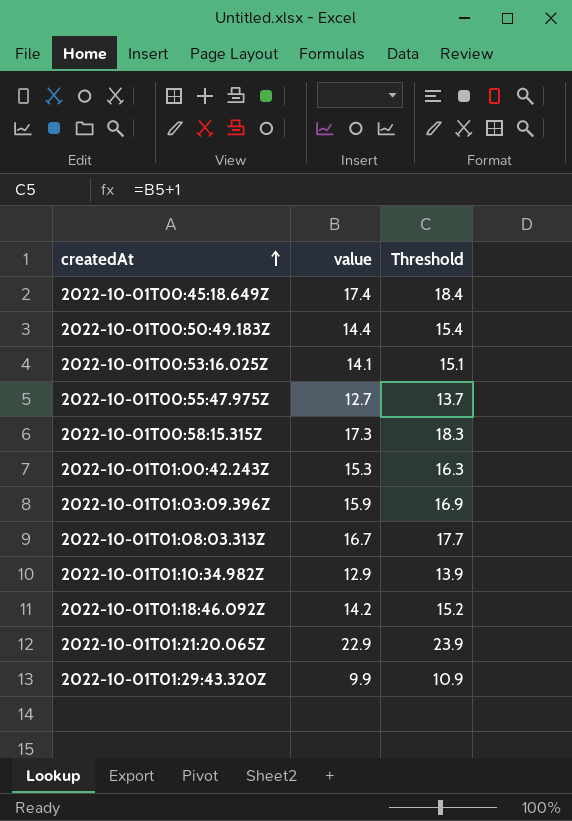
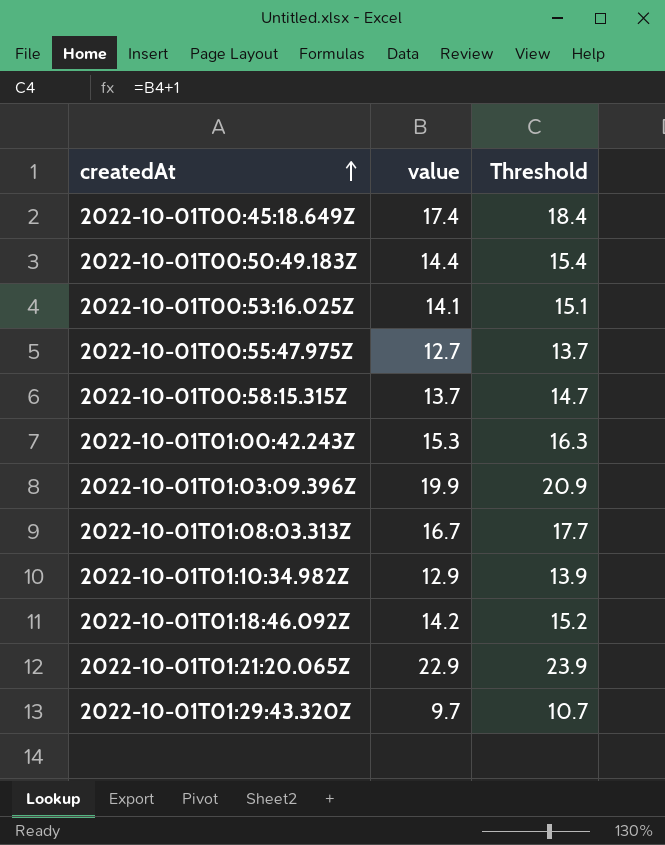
2022-10-01T00:58:15.315Z | value: 17.3 -> 13.7
2022-10-01T00:58:15.315Z | Threshold: 18.3 -> 14.7
2022-10-01T01:03:09.396Z | value: 15.9 -> 19.9
2022-10-01T01:03:09.396Z | Threshold: 16.9 -> 20.9
2022-10-01T01:29:43.320Z | value: 9.9 -> 9.7
2022-10-01T01:29:43.320Z | Threshold: 10.9 -> 10.7

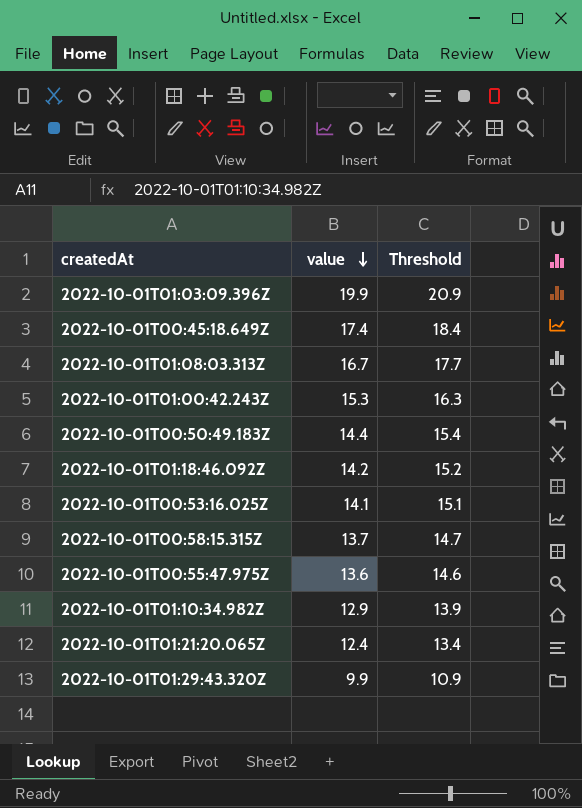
row order: createdAt ascending -> value descending
2022-10-01T00:55:47.975Z | value: 12.7 -> 13.6
2022-10-01T00:55:47.975Z | Threshold: 13.7 -> 14.6
2022-10-01T01:21:20.065Z | value: 22.9 -> 12.4
2022-10-01T01:21:20.065Z | Threshold: 23.9 -> 13.4
2022-10-01T01:29:43.320Z | value: 9.7 -> 9.9
2022-10-01T01:29:43.320Z | Threshold: 10.7 -> 10.9

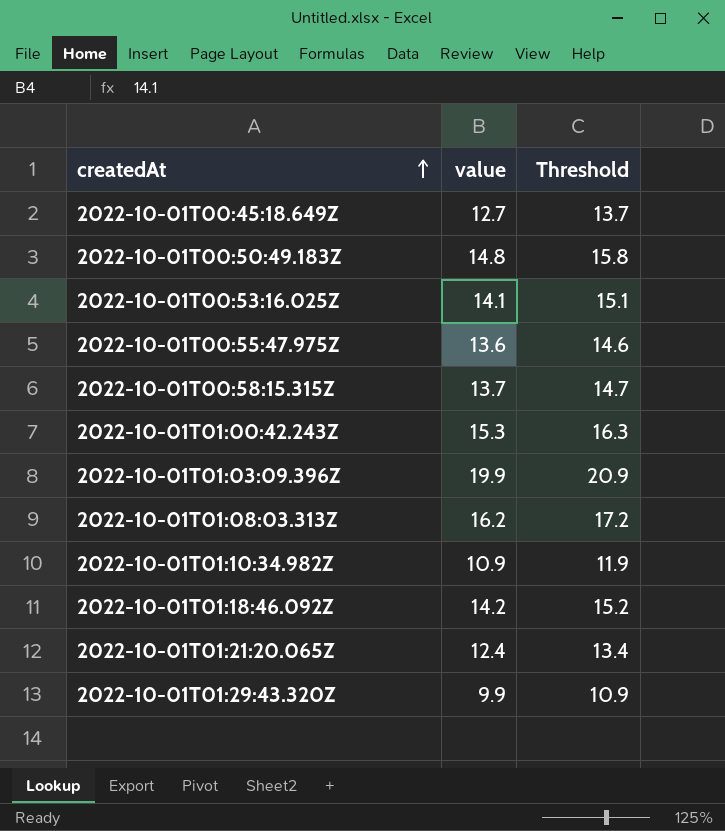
row order: value descending -> createdAt ascending
2022-10-01T00:45:18.649Z | value: 17.4 -> 12.7
2022-10-01T00:45:18.649Z | Threshold: 18.4 -> 13.7
2022-10-01T00:50:49.183Z | value: 14.4 -> 14.8
2022-10-01T00:50:49.183Z | Threshold: 15.4 -> 15.8
2022-10-01T01:08:03.313Z | value: 16.7 -> 16.2
2022-10-01T01:08:03.313Z | Threshold: 17.7 -> 17.2
2022-10-01T01:10:34.982Z | value: 12.9 -> 10.9
2022-10-01T01:10:34.982Z | Threshold: 13.9 -> 11.9

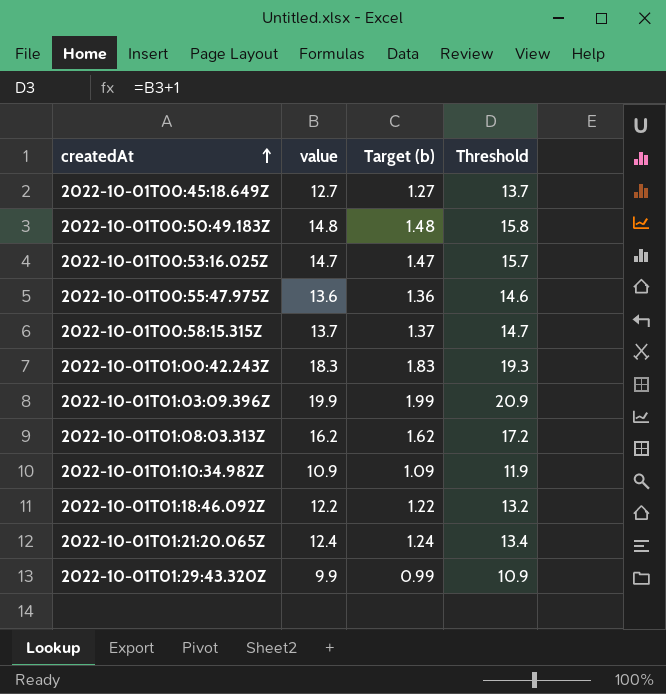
column Target (b) | formula: none -> [value] * 0.1
2022-10-01T00:53:16.025Z | value: 14.1 -> 14.7
2022-10-01T00:53:16.025Z | Threshold: 15.1 -> 15.7
2022-10-01T01:00:42.243Z | value: 15.3 -> 18.3
2022-10-01T01:00:42.243Z | Threshold: 16.3 -> 19.3
2022-10-01T01:18:46.092Z | value: 14.2 -> 12.2
2022-10-01T01:18:46.092Z | Threshold: 15.2 -> 13.2

